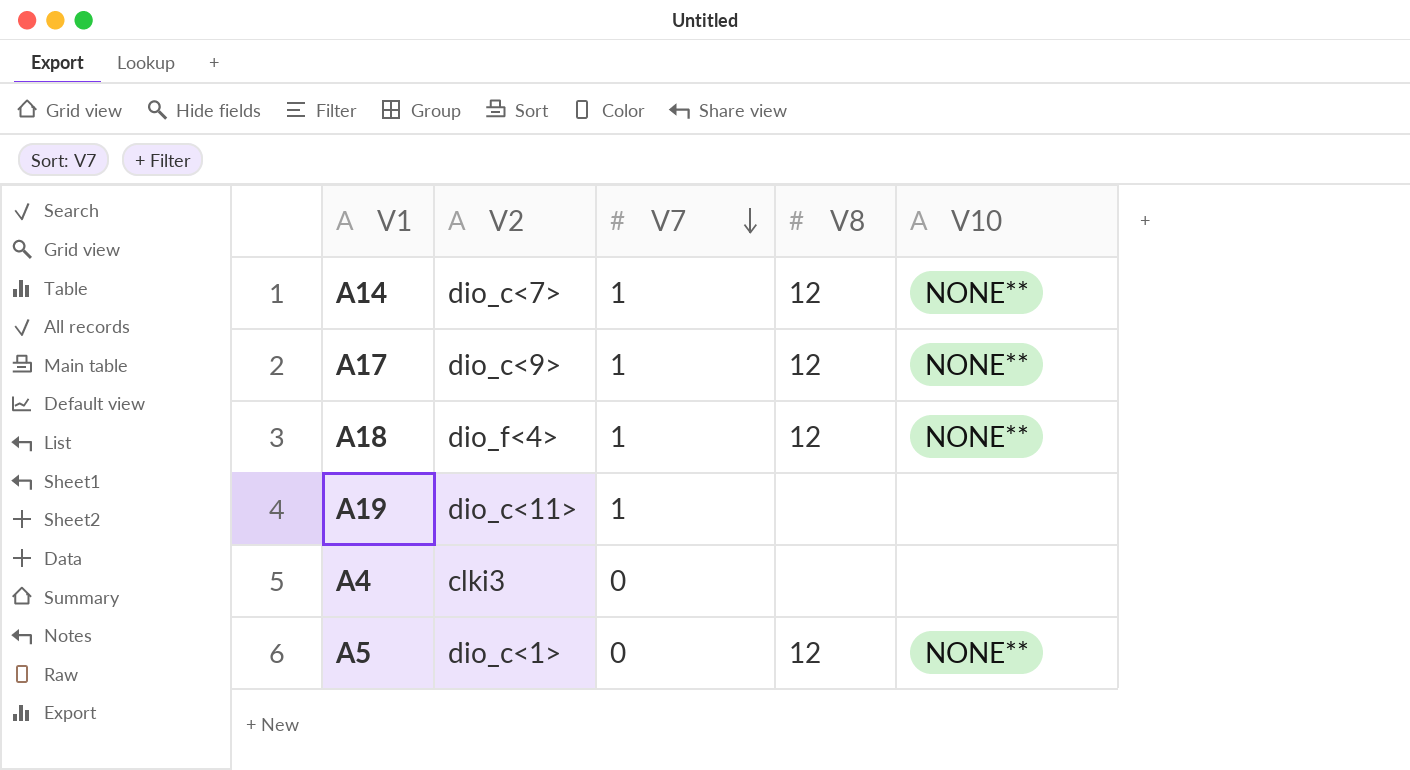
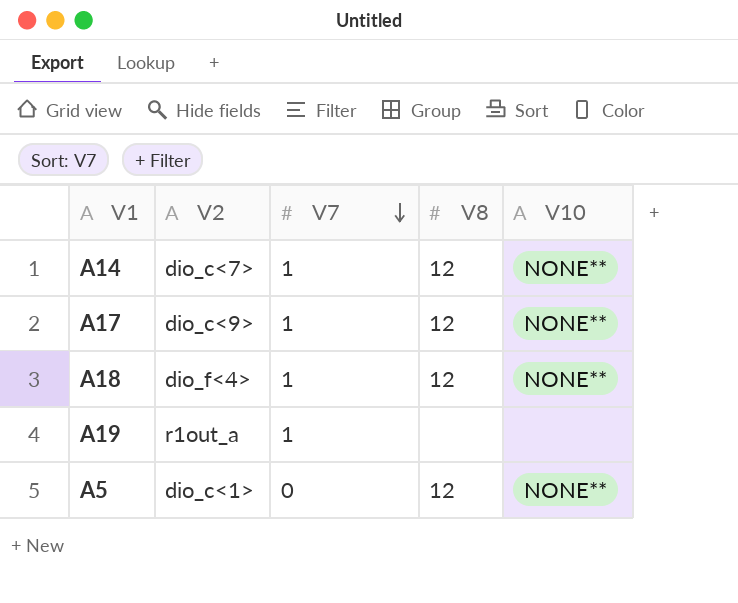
row A4: clki3 | 0 | none | none -> none
A19 | V2: dio_c<11> -> r1out_a

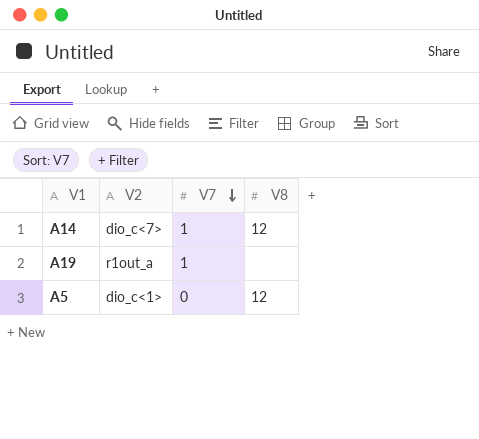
column V10 | position: 5 -> none
row A17: dio_c<9> | 1 | 12 | NONE** -> none
row A18: dio_f<4> | 1 | 12 | NONE** -> none

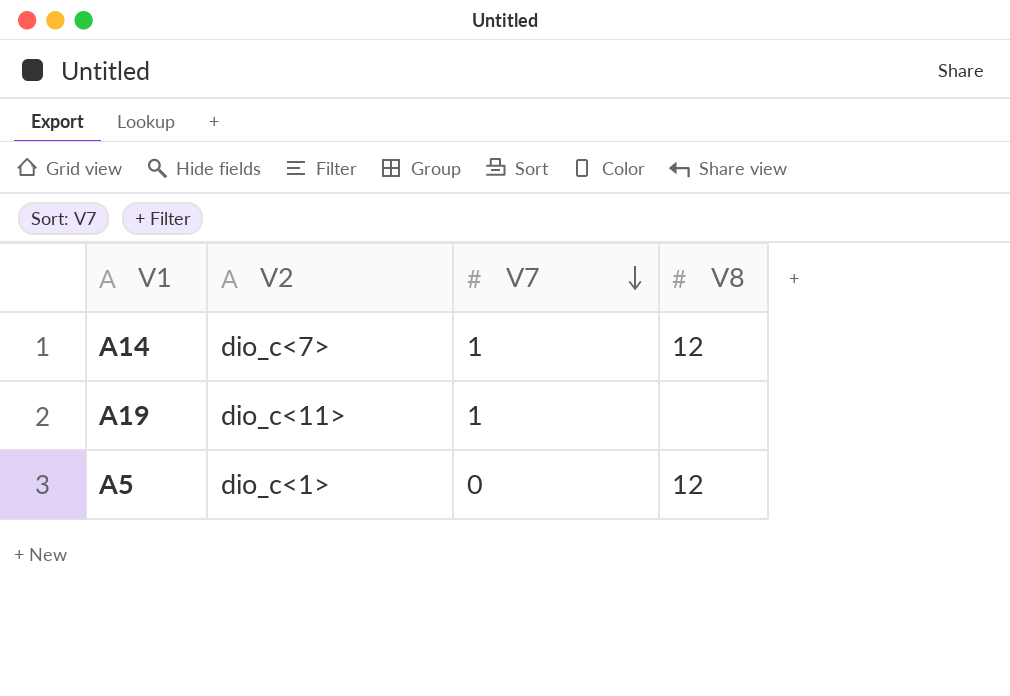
A19 | V2: r1out_a -> dio_c<11>

